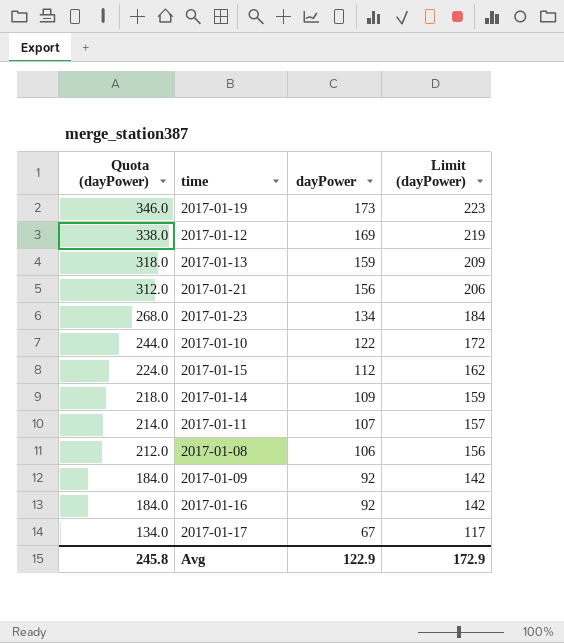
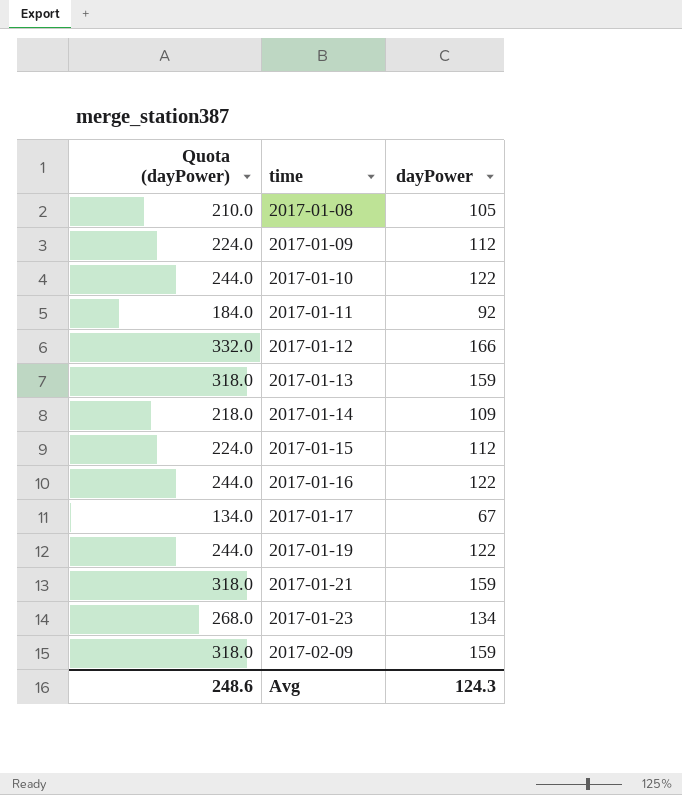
row order: Quota (dayPower) descending -> time ascending
column Limit (dayPower) | formula: [dayPower] + 50 -> none
2017-01-08 | Quota (dayPower): 212.0 -> 210.0
2017-01-08 | dayPower: 106 -> 105
2017-01-09 | Quota (dayPower): 184.0 -> 224.0
2017-01-09 | dayPower: 92 -> 112
2017-01-11 | Quota (dayPower): 214.0 -> 184.0
2017-01-11 | dayPower: 107 -> 92
2017-01-12 | Quota (dayPower): 338.0 -> 332.0
2017-01-12 | dayPower: 169 -> 166
2017-01-16 | Quota (dayPower): 184.0 -> 244.0
2017-01-16 | dayPower: 92 -> 122
2017-01-19 | Quota (dayPower): 346.0 -> 244.0
2017-01-19 | dayPower: 173 -> 122
2017-01-21 | Quota (dayPower): 312.0 -> 318.0
2017-01-21 | dayPower: 156 -> 159
row 2017-02-09: none -> 318.0 | 159
Avg | Quota (dayPower): 245.8 -> 248.6
Avg | dayPower: 122.9 -> 124.3

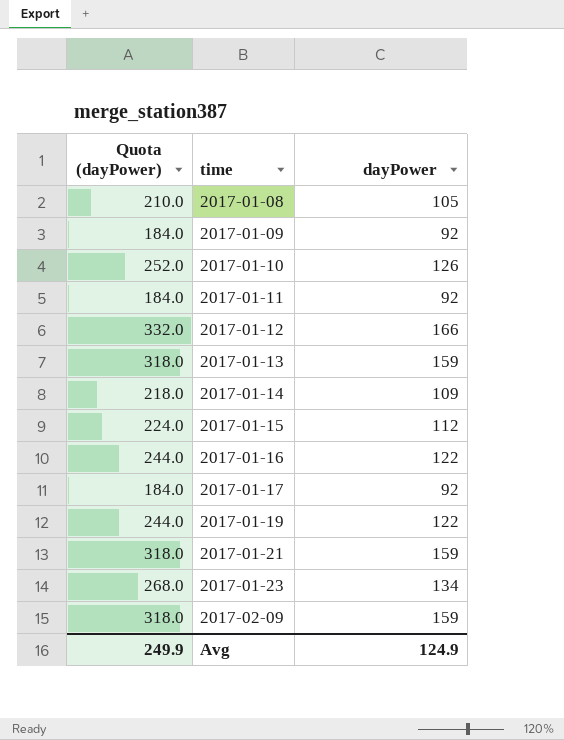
2017-01-09 | Quota (dayPower): 224.0 -> 184.0
2017-01-09 | dayPower: 112 -> 92
2017-01-10 | Quota (dayPower): 244.0 -> 252.0
2017-01-10 | dayPower: 122 -> 126
2017-01-17 | Quota (dayPower): 134.0 -> 184.0
2017-01-17 | dayPower: 67 -> 92
Avg | Quota (dayPower): 248.6 -> 249.9
Avg | dayPower: 124.3 -> 124.9

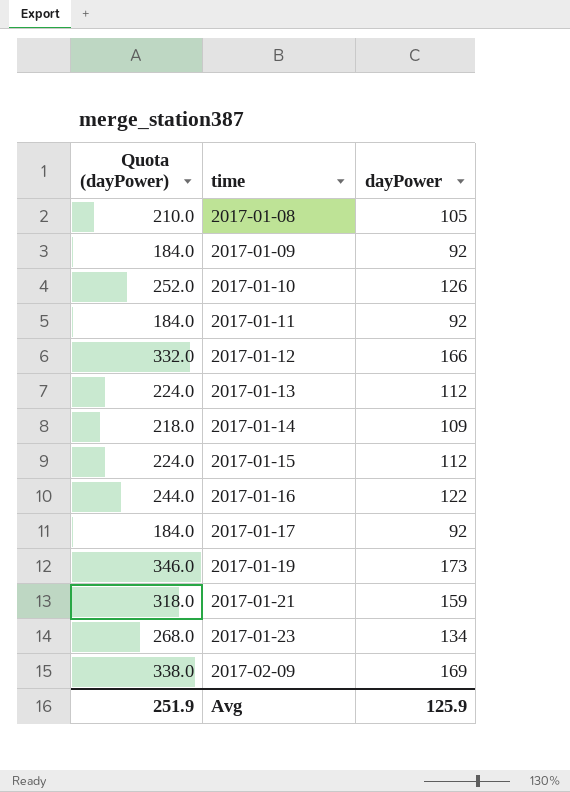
2017-01-13 | Quota (dayPower): 318.0 -> 224.0
2017-01-13 | dayPower: 159 -> 112
2017-01-19 | Quota (dayPower): 244.0 -> 346.0
2017-01-19 | dayPower: 122 -> 173
2017-02-09 | Quota (dayPower): 318.0 -> 338.0
2017-02-09 | dayPower: 159 -> 169
Avg | Quota (dayPower): 249.9 -> 251.9
Avg | dayPower: 124.9 -> 125.9

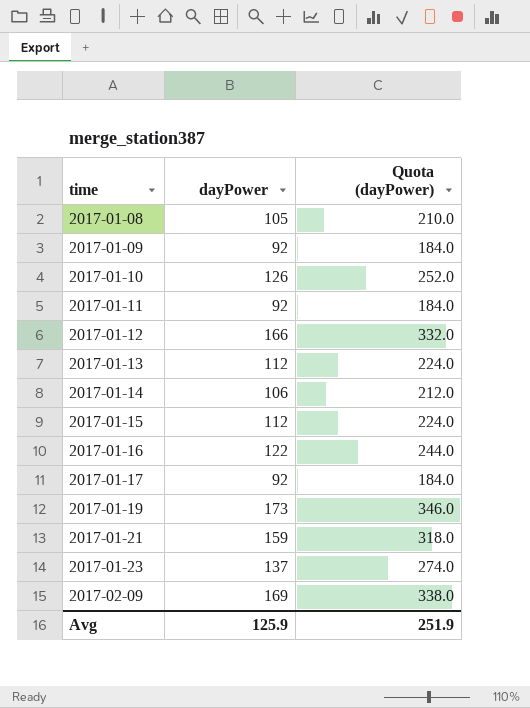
column Quota (dayPower) | position: 1 -> 3
2017-01-14 | dayPower: 109 -> 106
2017-01-14 | Quota (dayPower): 218.0 -> 212.0
2017-01-23 | dayPower: 134 -> 137
2017-01-23 | Quota (dayPower): 268.0 -> 274.0

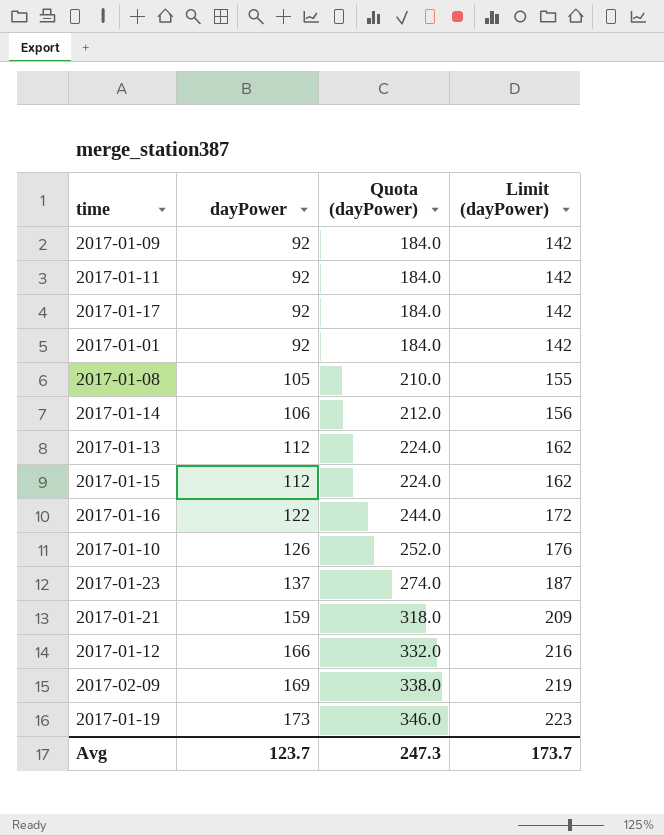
row order: time ascending -> dayPower ascending
column Limit (dayPower) | formula: none -> [dayPower] + 50
row 2017-01-01: none -> 92 | 184.0 | 142
Avg | dayPower: 125.9 -> 123.7
Avg | Quota (dayPower): 251.9 -> 247.3

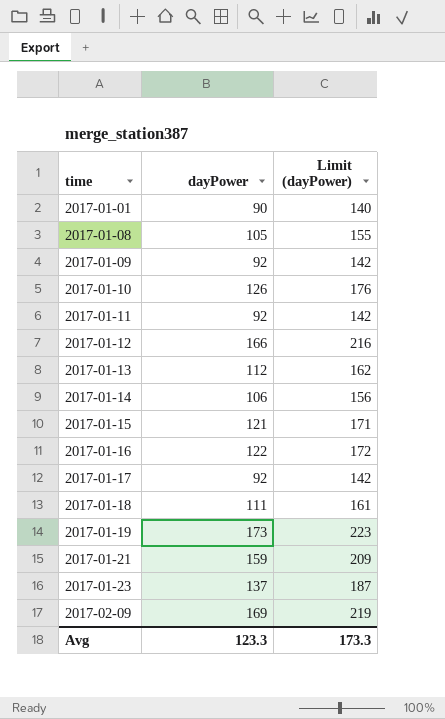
row order: dayPower ascending -> time ascending
column Quota (dayPower) | formula: [dayPower] * 2 -> none
2017-01-01 | dayPower: 92 -> 90
2017-01-01 | Limit (dayPower): 142 -> 140
2017-01-15 | dayPower: 112 -> 121
2017-01-15 | Limit (dayPower): 162 -> 171
row 2017-01-18: none -> 111 | 161
Avg | dayPower: 123.7 -> 123.3
Avg | Limit (dayPower): 173.7 -> 173.3

